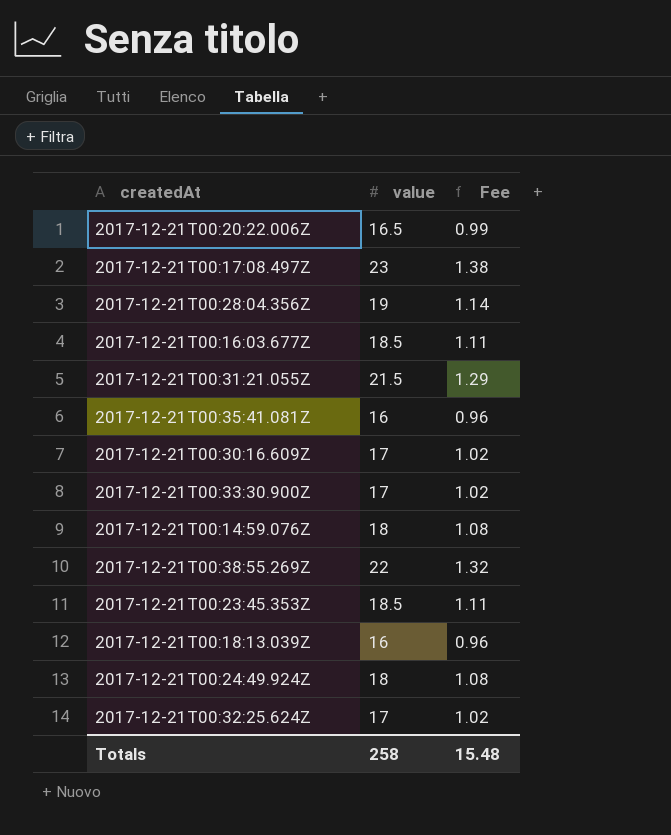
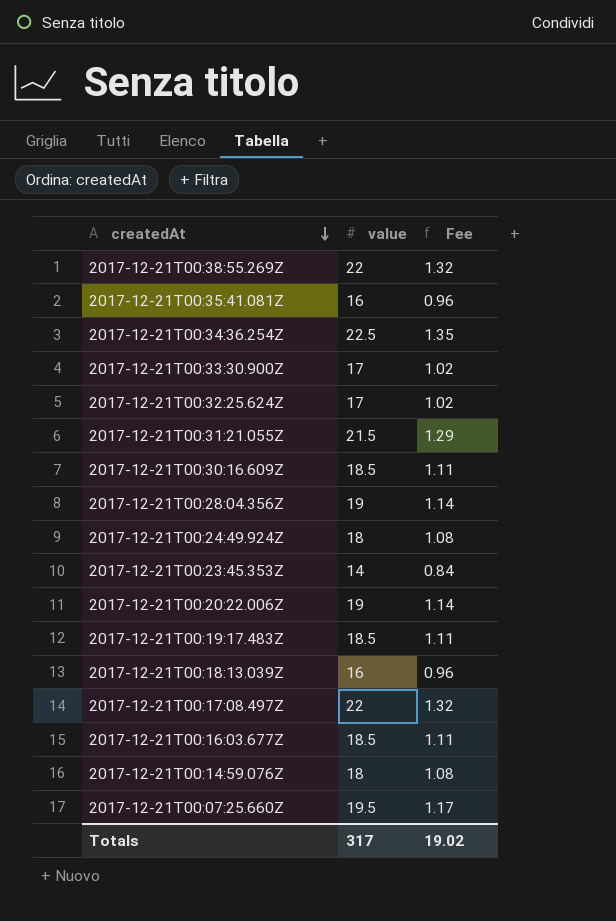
row order: none -> createdAt descending
row 2017-12-21T00:34:36.254Z: none -> 22.5 | 1.35
2017-12-21T00:30:16.609Z | value: 17 -> 18.5
2017-12-21T00:30:16.609Z | Fee: 1.02 -> 1.11
2017-12-21T00:23:45.353Z | value: 18.5 -> 14
2017-12-21T00:23:45.353Z | Fee: 1.11 -> 0.84
2017-12-21T00:20:22.006Z | value: 16.5 -> 19
2017-12-21T00:20:22.006Z | Fee: 0.99 -> 1.14
row 2017-12-21T00:19:17.483Z: none -> 18.5 | 1.11
2017-12-21T00:17:08.497Z | value: 23 -> 22
2017-12-21T00:17:08.497Z | Fee: 1.38 -> 1.32
row 2017-12-21T00:07:25.660Z: none -> 19.5 | 1.17
Totals | value: 258 -> 317
Totals | Fee: 15.48 -> 19.02

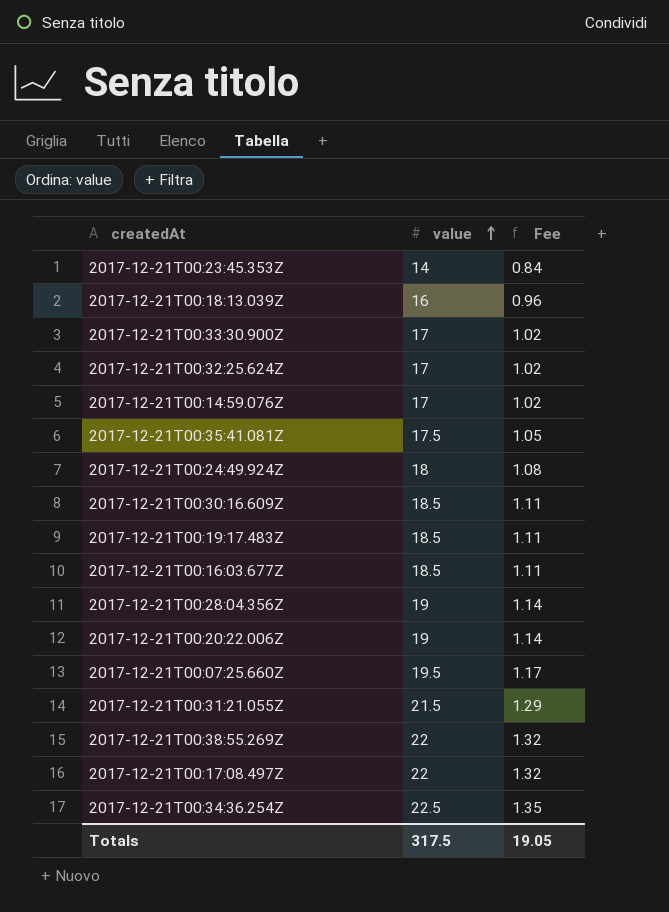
row order: createdAt descending -> value ascending
2017-12-21T00:14:59.076Z | value: 18 -> 17
2017-12-21T00:14:59.076Z | Fee: 1.08 -> 1.02
2017-12-21T00:35:41.081Z | value: 16 -> 17.5
2017-12-21T00:35:41.081Z | Fee: 0.96 -> 1.05
Totals | value: 317 -> 317.5
Totals | Fee: 19.02 -> 19.05

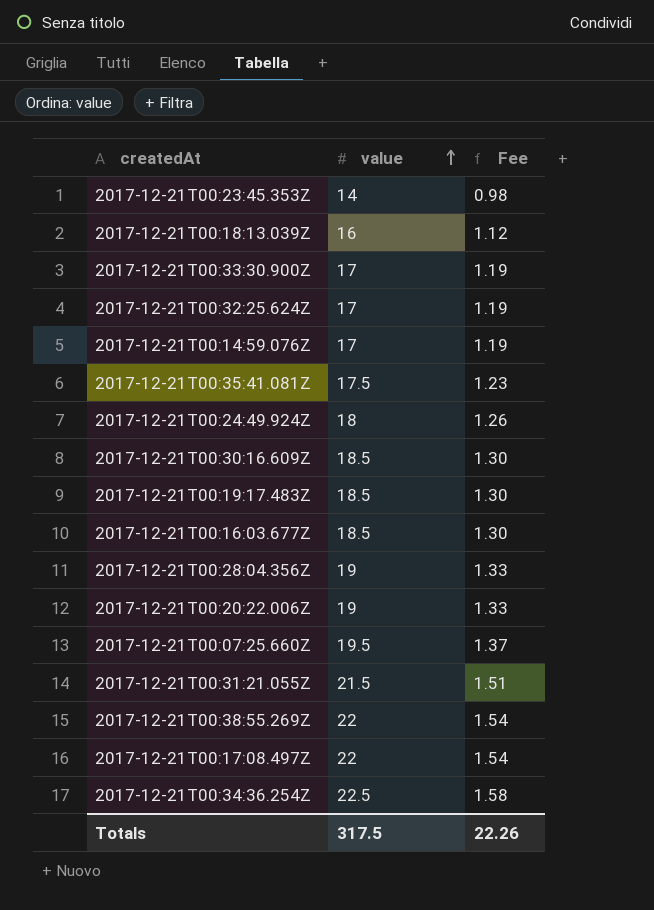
column Fee | formula: [value] * 0.06 -> [value] * 0.07
Totals | Fee: 19.05 -> 22.26

